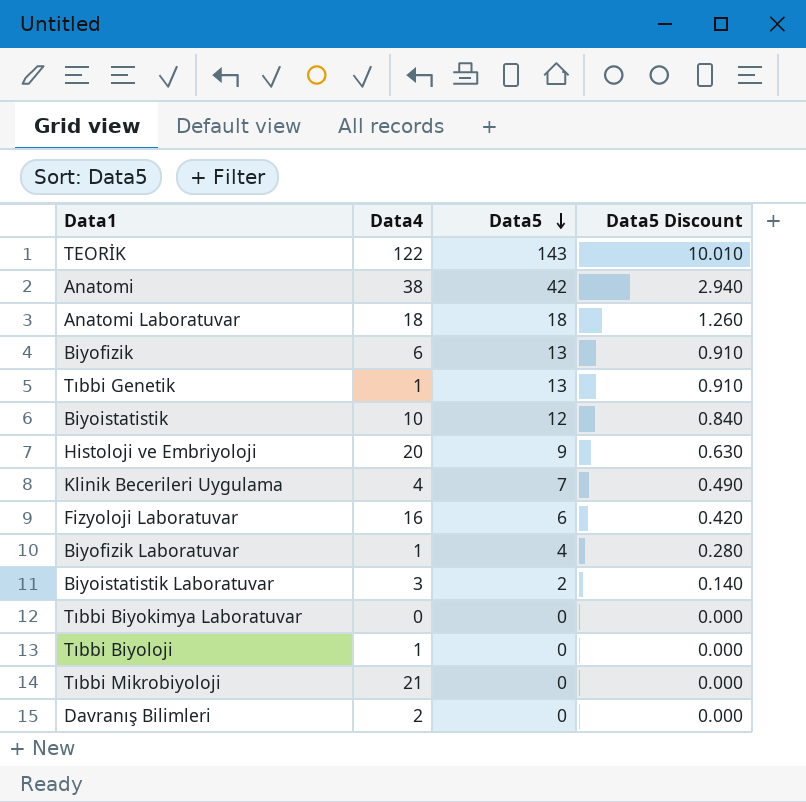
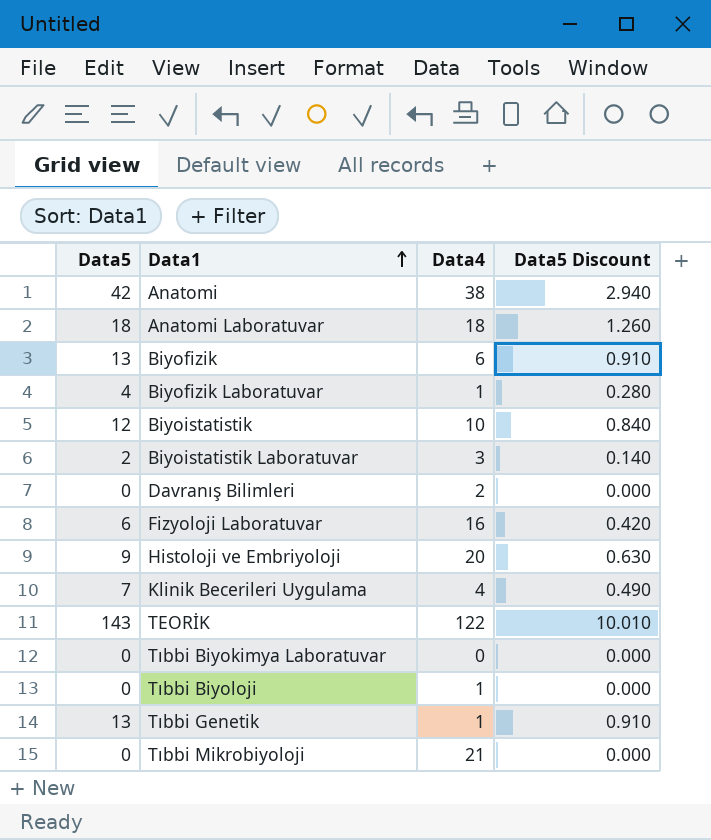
row order: Data5 descending -> Data1 ascending
column Data5 | position: 3 -> 1

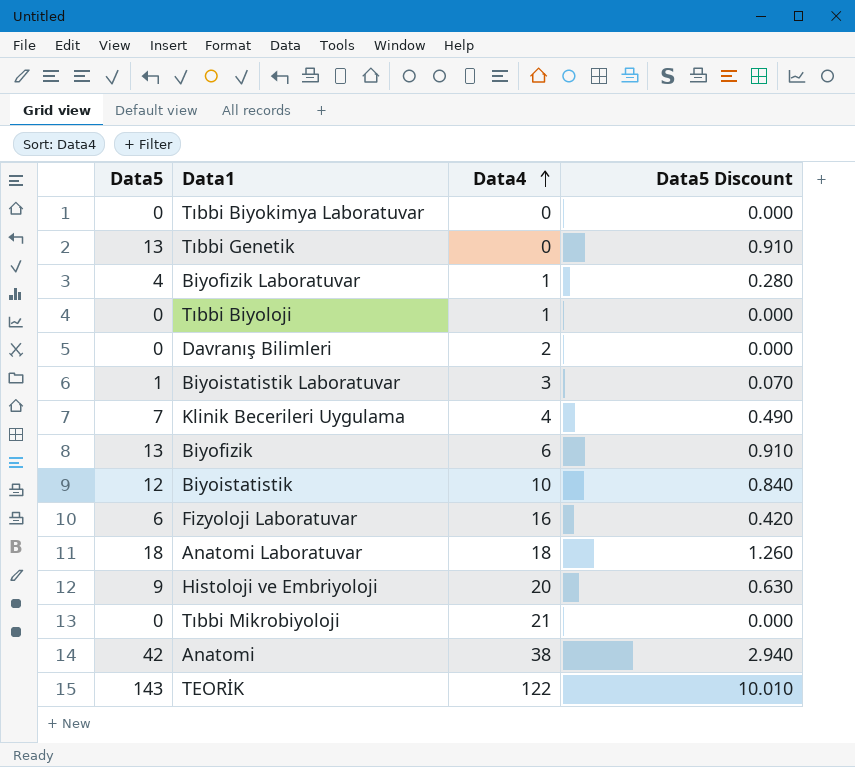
row order: Data1 ascending -> Data4 ascending
Tıbbi Genetik | Data4: 1 -> 0
Biyoistatistik Laboratuvar | Data5: 2 -> 1
Biyoistatistik Laboratuvar | Data5 Discount: 0.140 -> 0.070

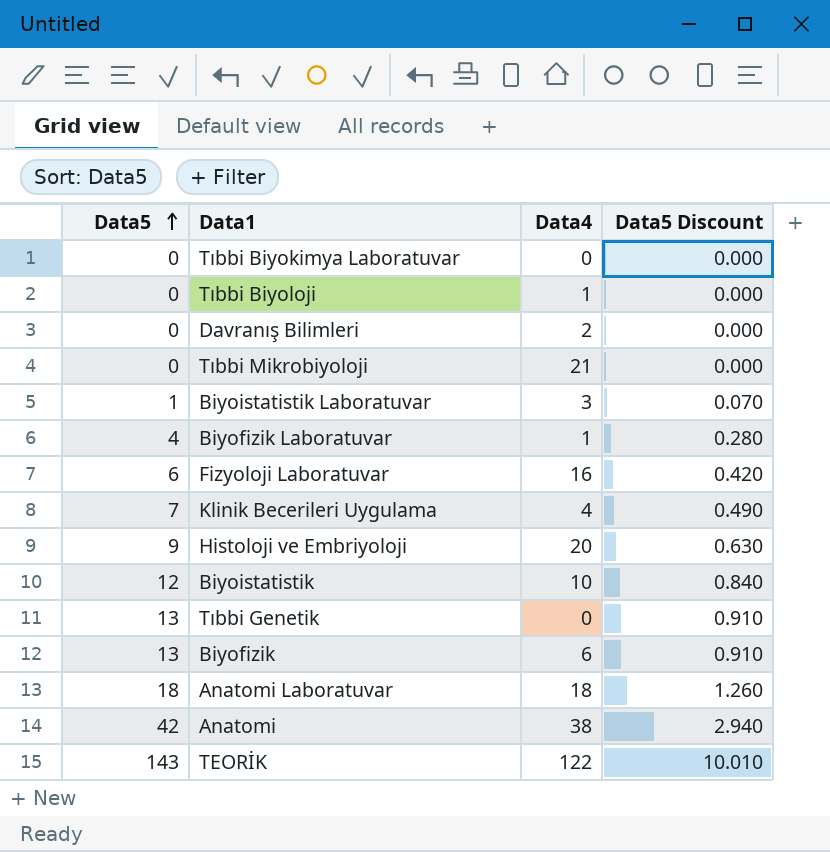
row order: Data4 ascending -> Data5 ascending

